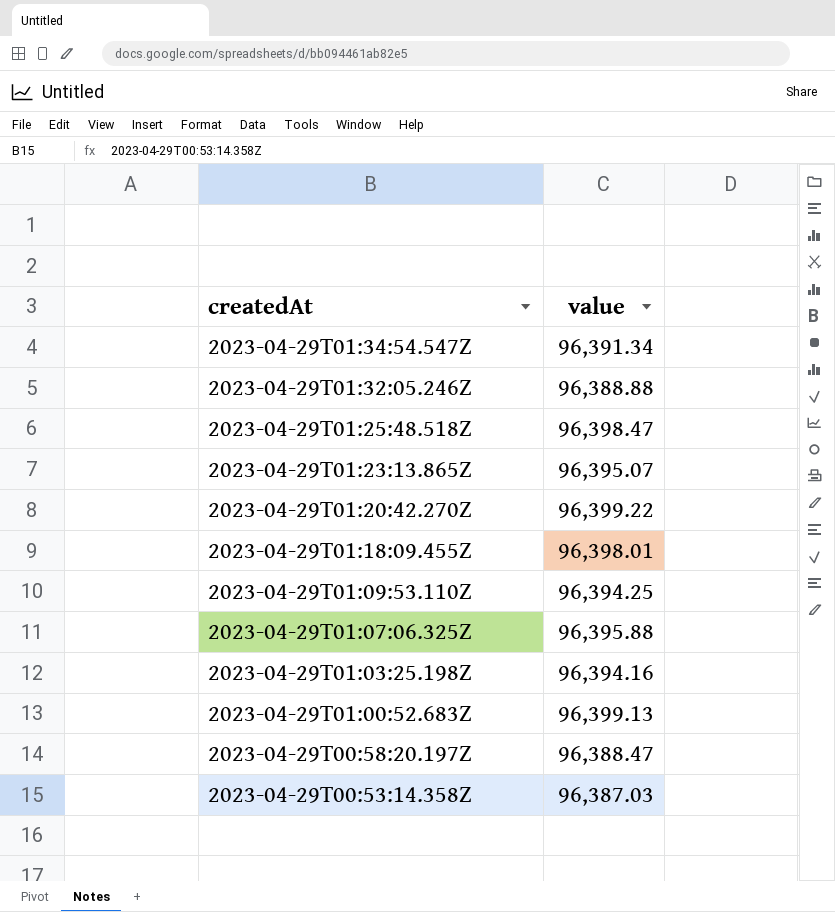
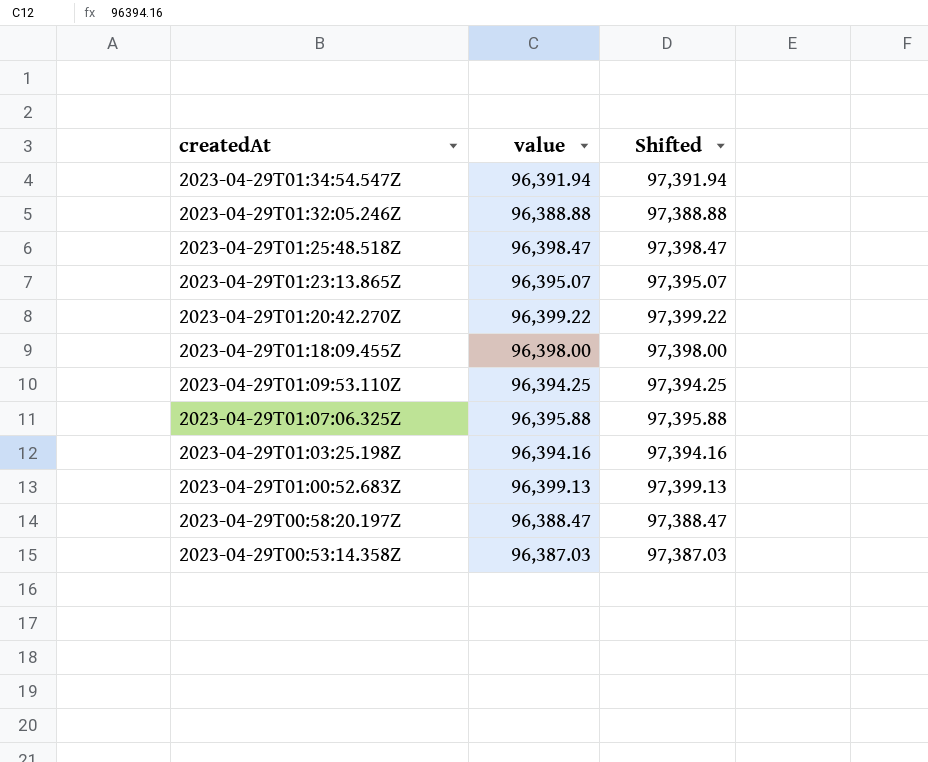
column Shifted | formula: none -> [value] + 1000
2023-04-29T01:34:54.547Z | value: 96,391.34 -> 96,391.94
2023-04-29T01:18:09.455Z | value: 96,398.01 -> 96,398.00

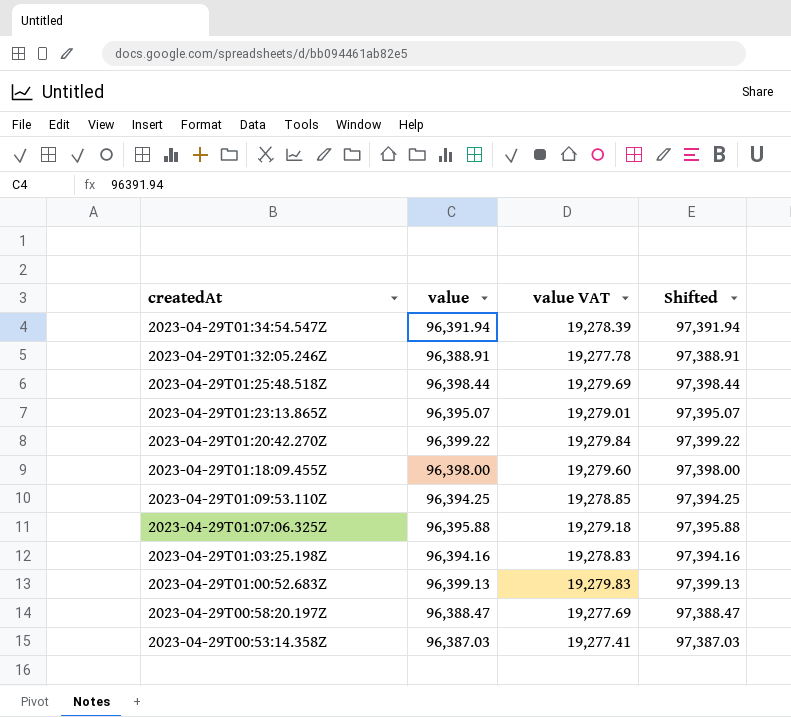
column value VAT | formula: none -> [value] * 0.2
2023-04-29T01:32:05.246Z | value: 96,388.88 -> 96,388.91
2023-04-29T01:32:05.246Z | Shifted: 97,388.88 -> 97,388.91
2023-04-29T01:25:48.518Z | value: 96,398.47 -> 96,398.44
2023-04-29T01:25:48.518Z | Shifted: 97,398.47 -> 97,398.44

